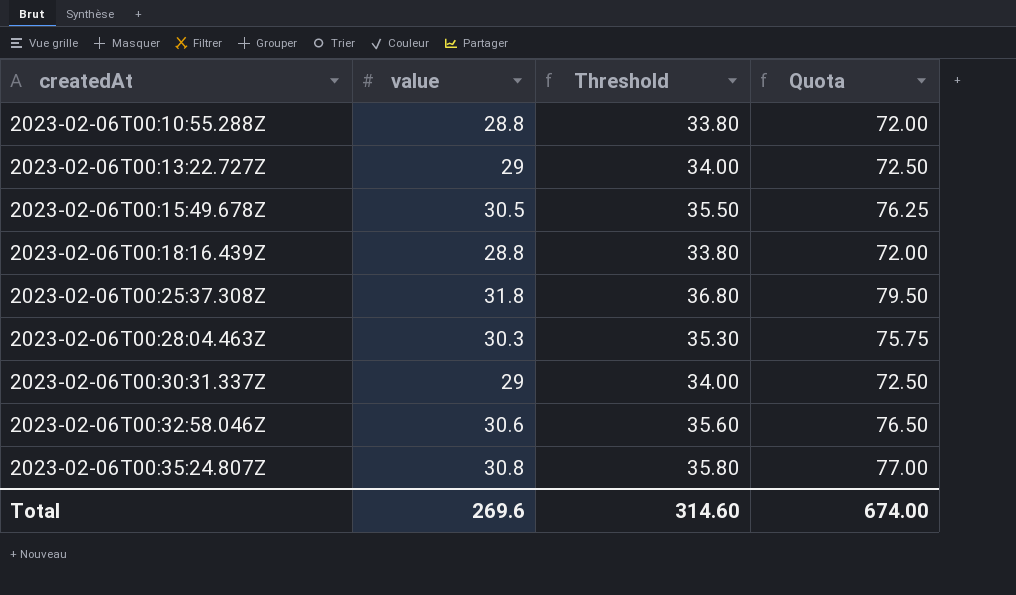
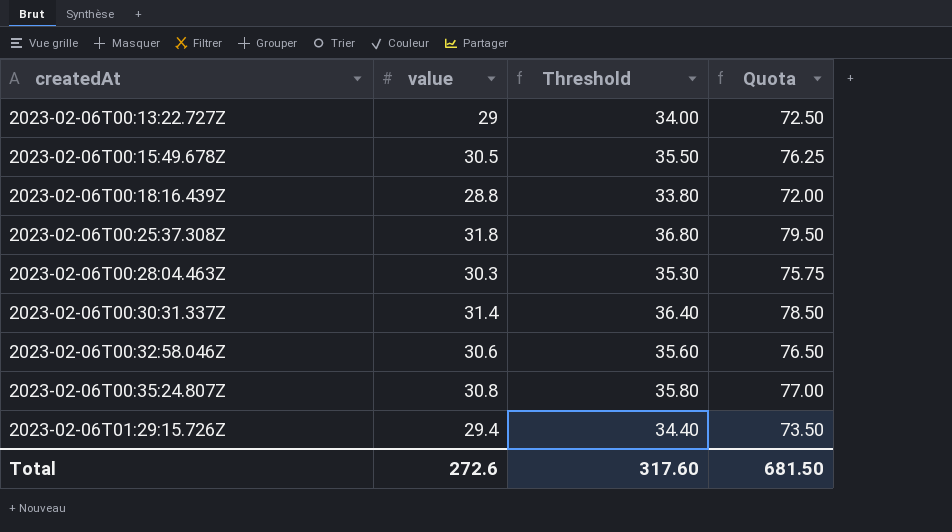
row 2023-02-06T00:10:55.288Z: 28.8 | 33.80 | 72.00 -> none
2023-02-06T00:30:31.337Z | value: 29 -> 31.4
2023-02-06T00:30:31.337Z | Threshold: 34.00 -> 36.40
2023-02-06T00:30:31.337Z | Quota: 72.50 -> 78.50
row 2023-02-06T01:29:15.726Z: none -> 29.4 | 34.40 | 73.50
Total | value: 269.6 -> 272.6
Total | Threshold: 314.60 -> 317.60
Total | Quota: 674.00 -> 681.50

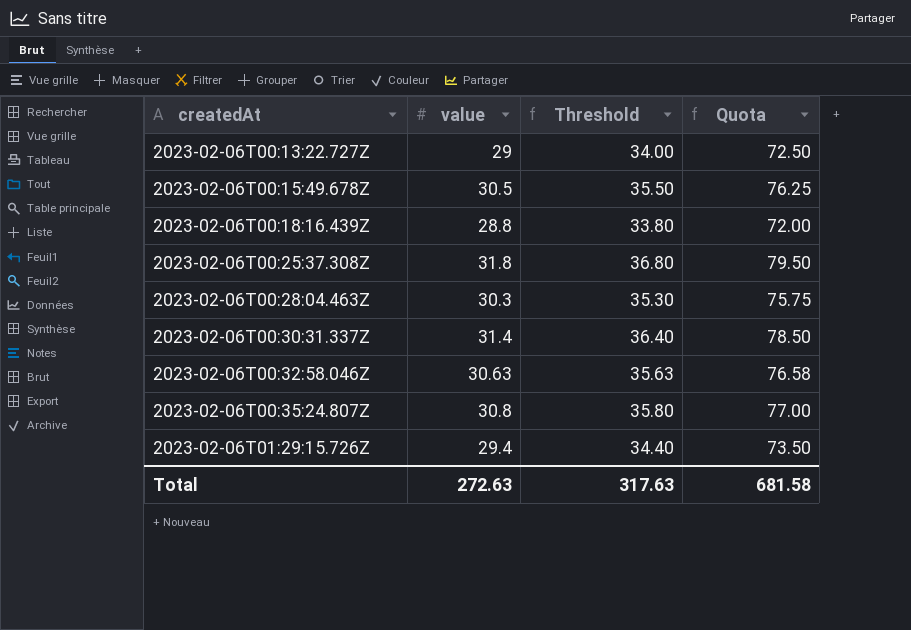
2023-02-06T00:32:58.046Z | value: 30.6 -> 30.63
2023-02-06T00:32:58.046Z | Threshold: 35.60 -> 35.63
2023-02-06T00:32:58.046Z | Quota: 76.50 -> 76.58
Total | value: 272.6 -> 272.63
Total | Threshold: 317.60 -> 317.63
Total | Quota: 681.50 -> 681.58

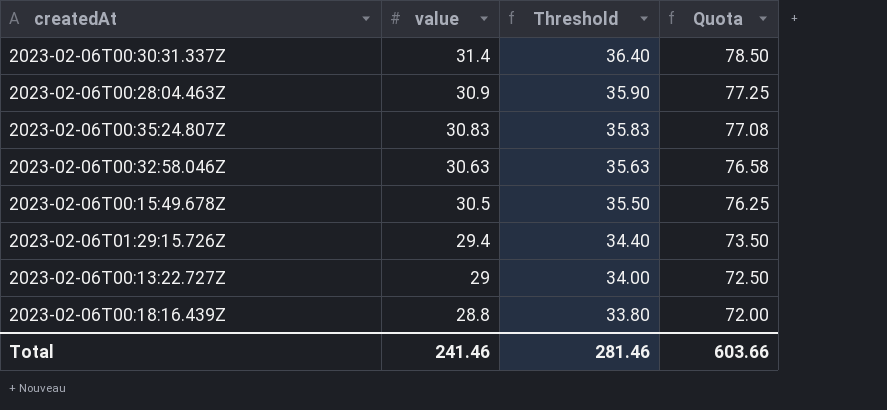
row order: createdAt ascending -> value descending
row 2023-02-06T00:25:37.308Z: 31.8 | 36.80 | 79.50 -> none
2023-02-06T00:28:04.463Z | value: 30.3 -> 30.9
2023-02-06T00:28:04.463Z | Threshold: 35.30 -> 35.90
2023-02-06T00:28:04.463Z | Quota: 75.75 -> 77.25
2023-02-06T00:35:24.807Z | value: 30.8 -> 30.83
2023-02-06T00:35:24.807Z | Threshold: 35.80 -> 35.83
2023-02-06T00:35:24.807Z | Quota: 77.00 -> 77.08
Total | value: 272.63 -> 241.46
Total | Threshold: 317.63 -> 281.46
Total | Quota: 681.58 -> 603.66

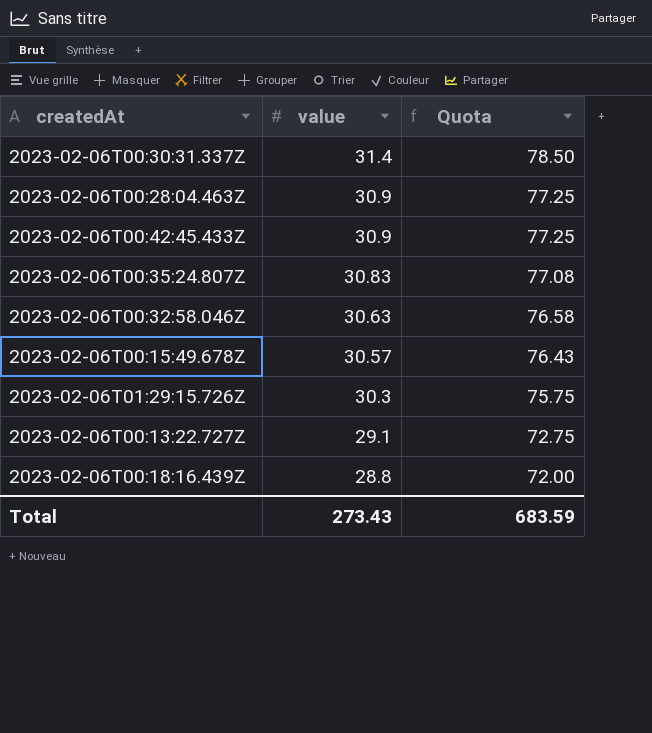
column Threshold | formula: [value] + 5 -> none
row 2023-02-06T00:42:45.433Z: none -> 30.9 | 77.25
2023-02-06T00:15:49.678Z | value: 30.5 -> 30.57
2023-02-06T00:15:49.678Z | Quota: 76.25 -> 76.43
2023-02-06T01:29:15.726Z | value: 29.4 -> 30.3
2023-02-06T01:29:15.726Z | Quota: 73.50 -> 75.75
2023-02-06T00:13:22.727Z | value: 29 -> 29.1
2023-02-06T00:13:22.727Z | Quota: 72.50 -> 72.75
Total | value: 241.46 -> 273.43
Total | Quota: 603.66 -> 683.59

